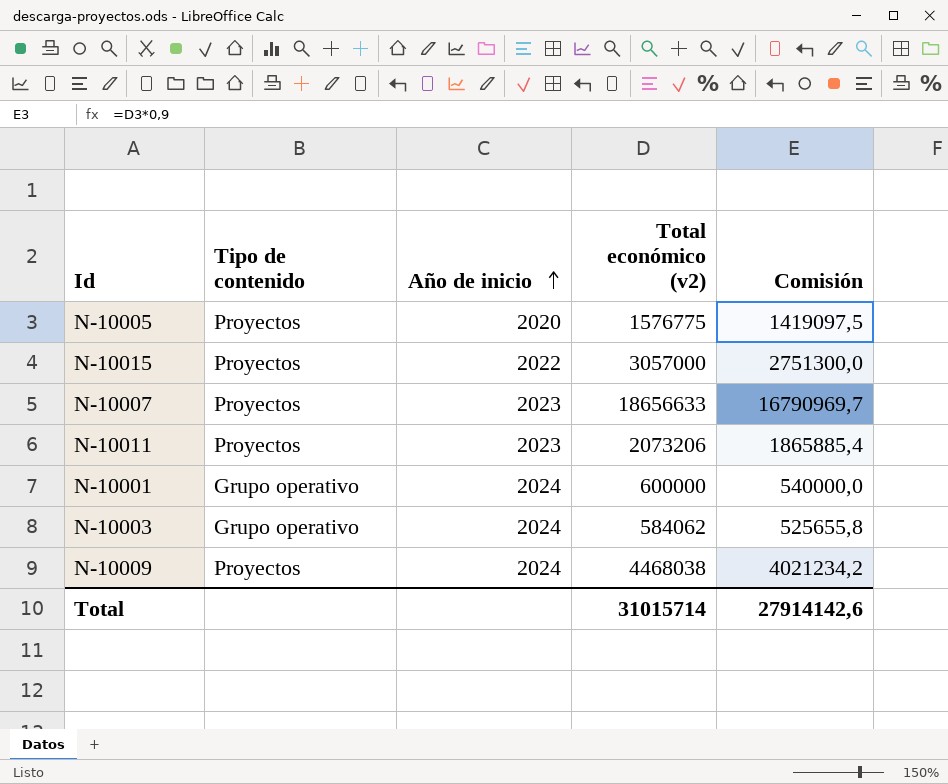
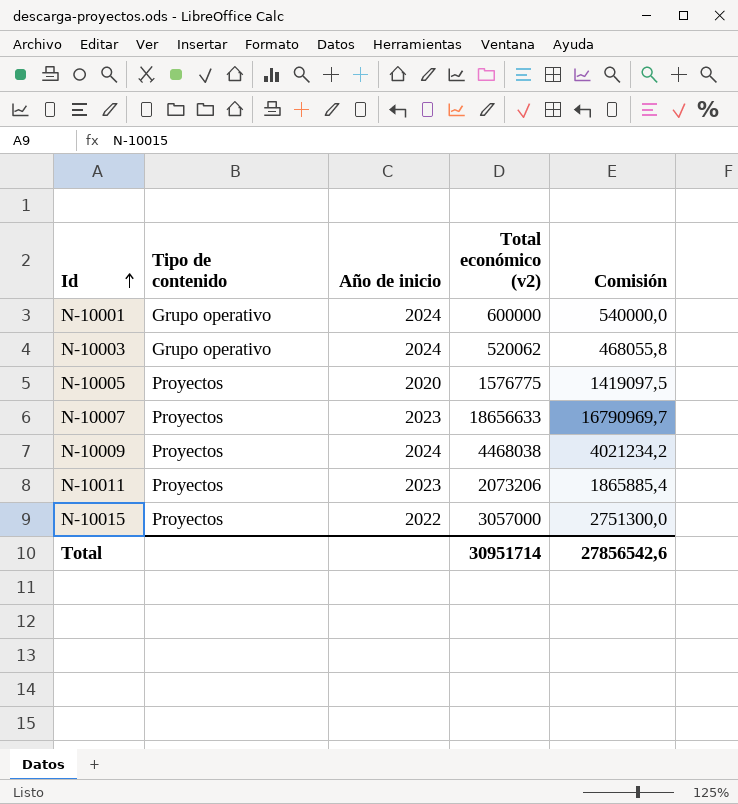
row order: Año de inicio ascending -> Id ascending
N-10003 | Total económico (v2): 584062 -> 520062
N-10003 | Comisión: 525655,8 -> 468055,8
Total | Total económico (v2): 31015714 -> 30951714
Total | Comisión: 27914142,6 -> 27856542,6

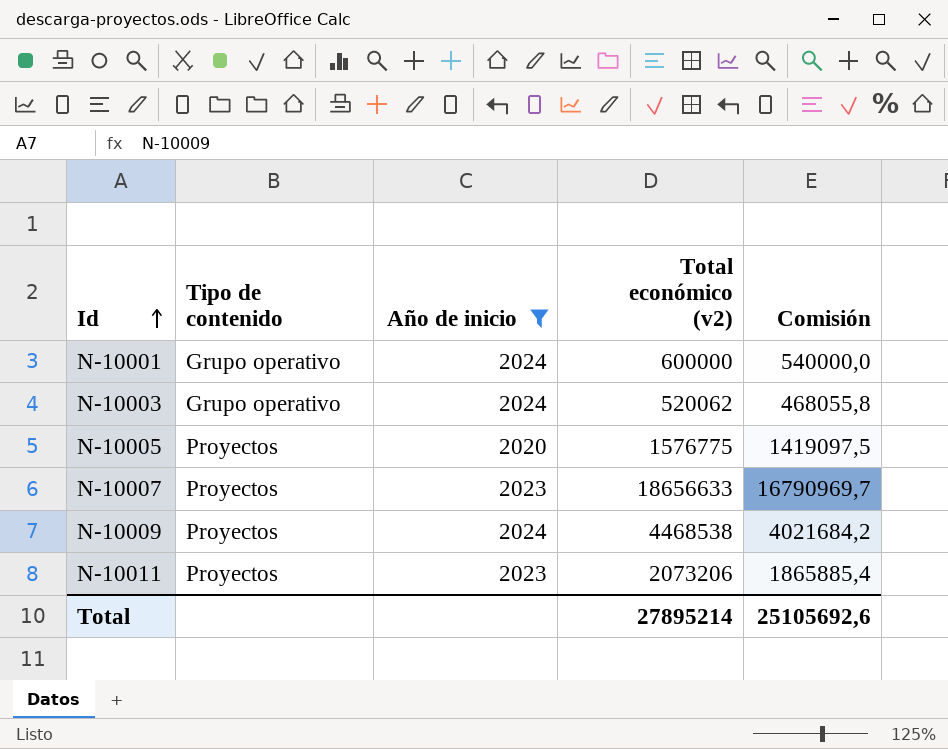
filter: none -> Año de inicio != 2022
N-10009 | Total económico (v2): 4468038 -> 4468538
N-10009 | Comisión: 4021234,2 -> 4021684,2
Total | Total económico (v2): 30951714 -> 27895214
Total | Comisión: 27856542,6 -> 25105692,6

